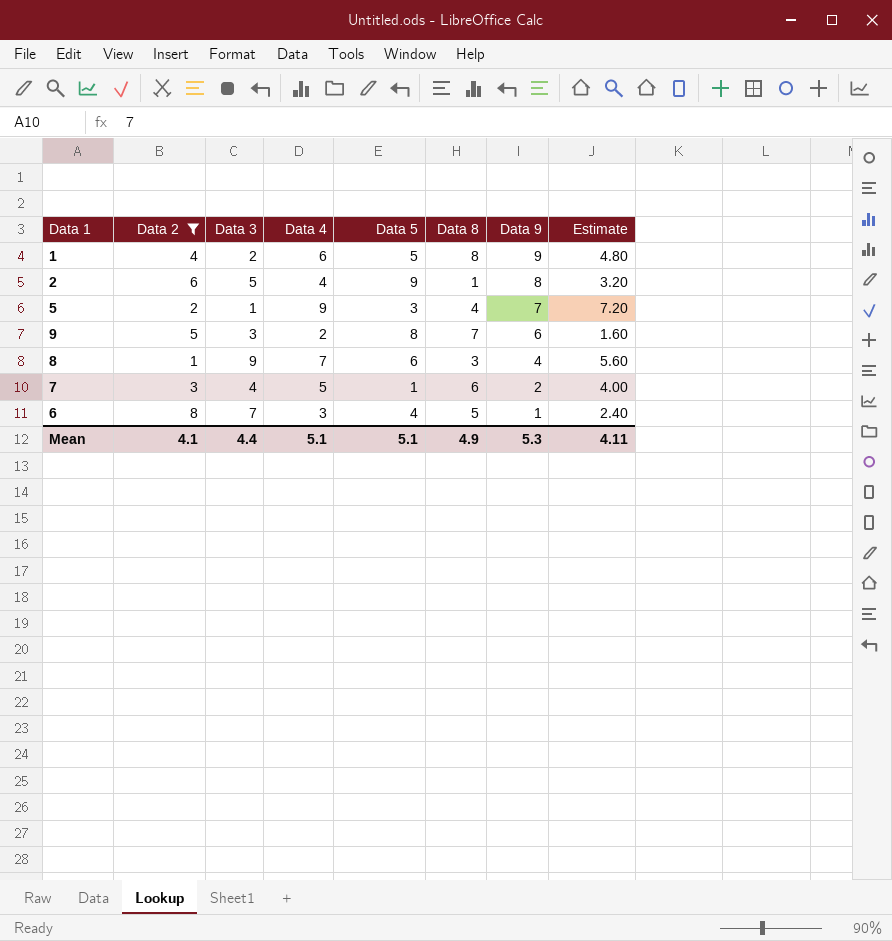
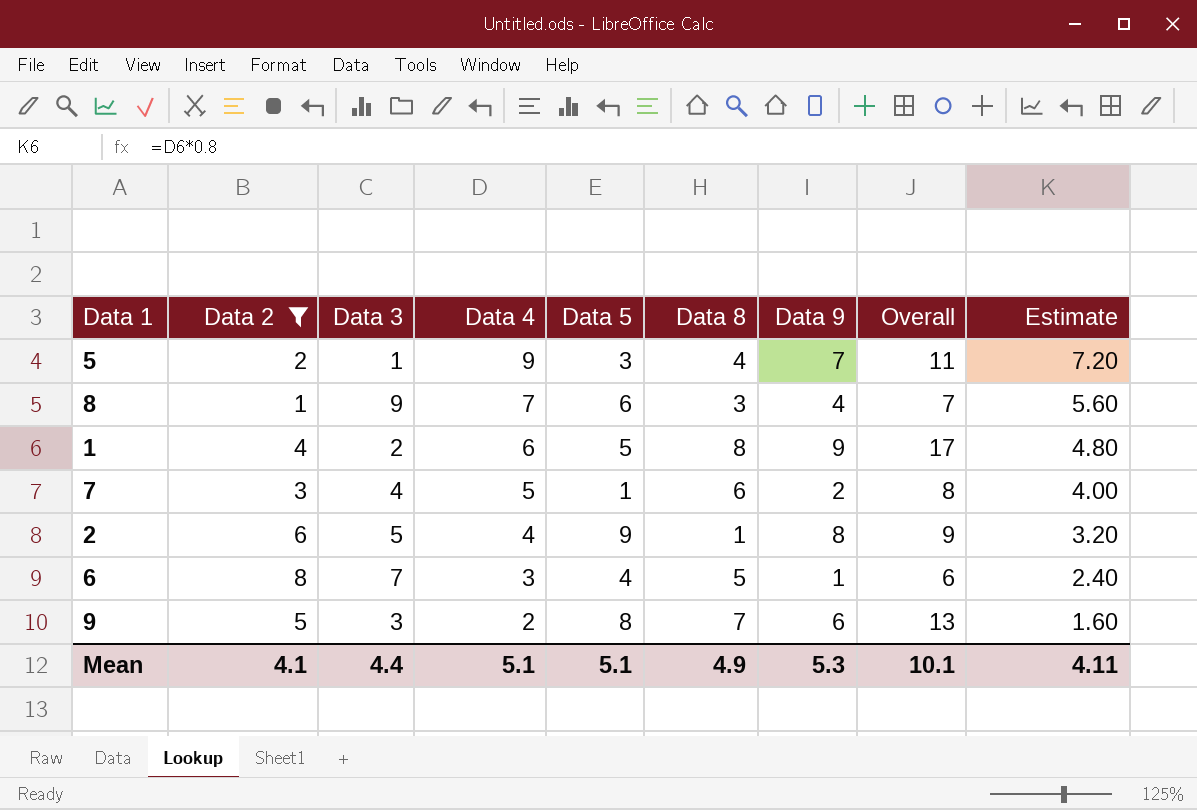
row order: Data 9 descending -> Data 4 descending
column Overall | formula: none -> [Data 8] + [Data 9]

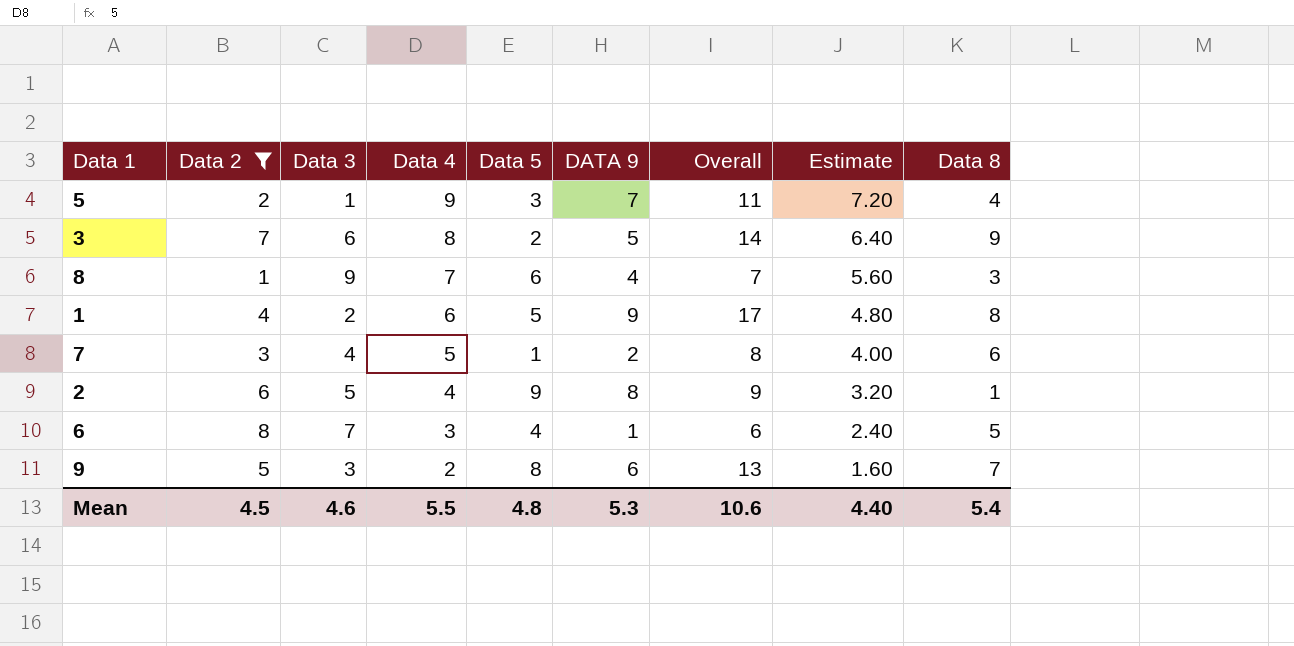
column name: Data 9 -> DATA 9
column Data 8 | position: 6 -> 9
row 3: none -> 7 | 6 | 8 | 2 | 5 | 14 | 6.40 | 9
Mean | Data 2: 4.1 -> 4.5
Mean | Data 3: 4.4 -> 4.6
Mean | Data 4: 5.1 -> 5.5
Mean | Data 5: 5.1 -> 4.8
Mean | Overall: 10.1 -> 10.6
Mean | Estimate: 4.11 -> 4.40
Mean | Data 8: 4.9 -> 5.4

